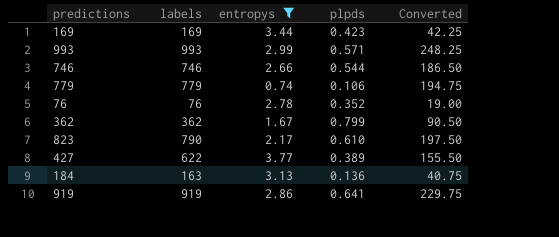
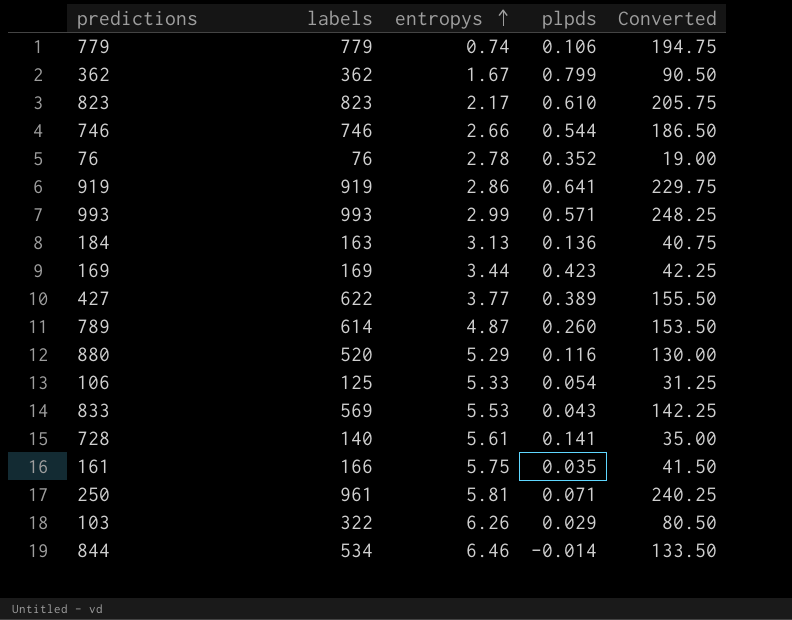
filter: entropys <= 3.77 -> none
row order: none -> entropys ascending
823 | labels: 790 -> 823
823 | Converted: 197.50 -> 205.75

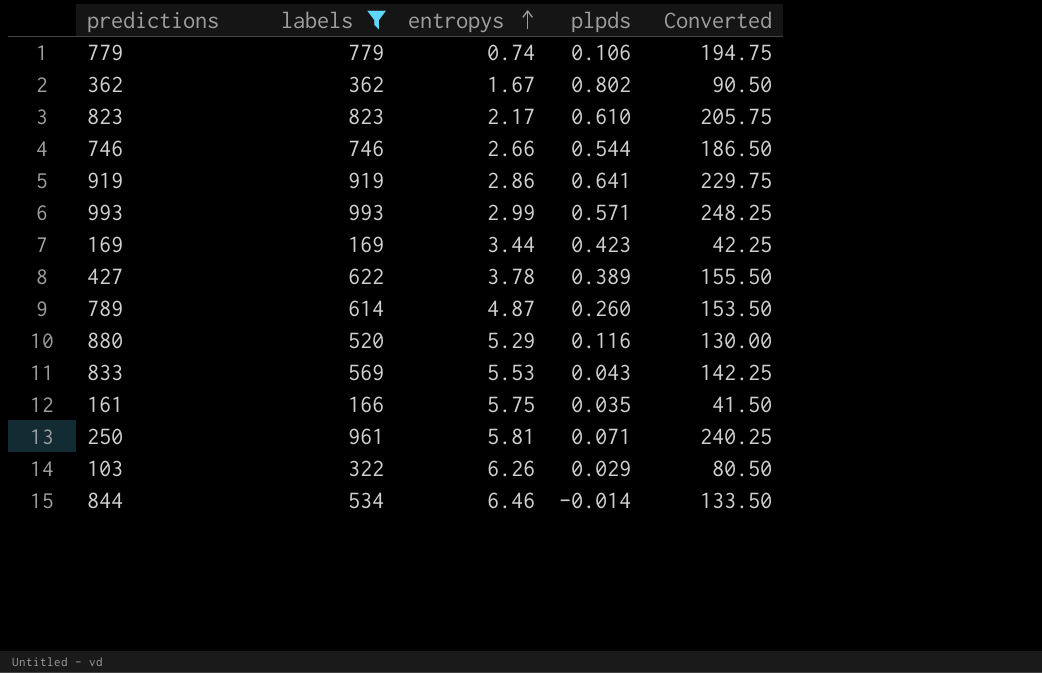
filter: none -> labels >= 166
362 | plpds: 0.799 -> 0.802
427 | entropys: 3.77 -> 3.78

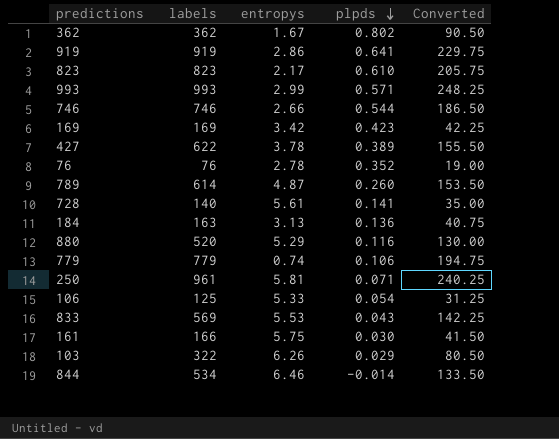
filter: labels >= 166 -> none
row order: entropys ascending -> plpds descending
169 | entropys: 3.44 -> 3.42
161 | plpds: 0.035 -> 0.030

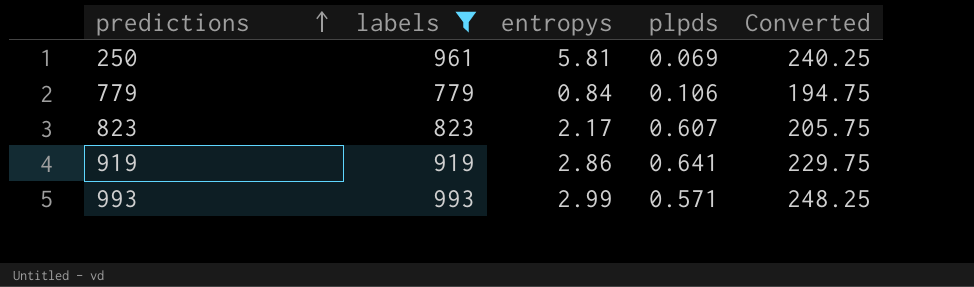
filter: none -> labels >= 779
row order: plpds descending -> predictions ascending
250 | plpds: 0.071 -> 0.069
779 | entropys: 0.74 -> 0.84
823 | plpds: 0.610 -> 0.607

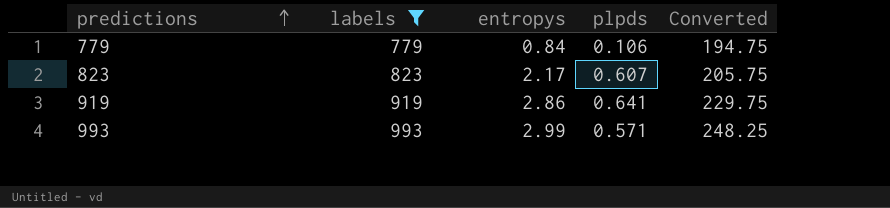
row 250: 961 | 5.81 | 0.069 | 240.25 -> none

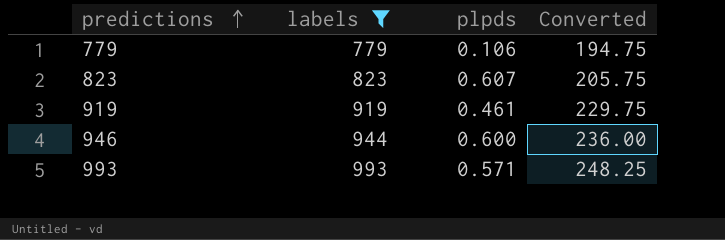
column entropys | position: 3 -> none
919 | plpds: 0.641 -> 0.461
row 946: none -> 944 | 0.600 | 236.00

